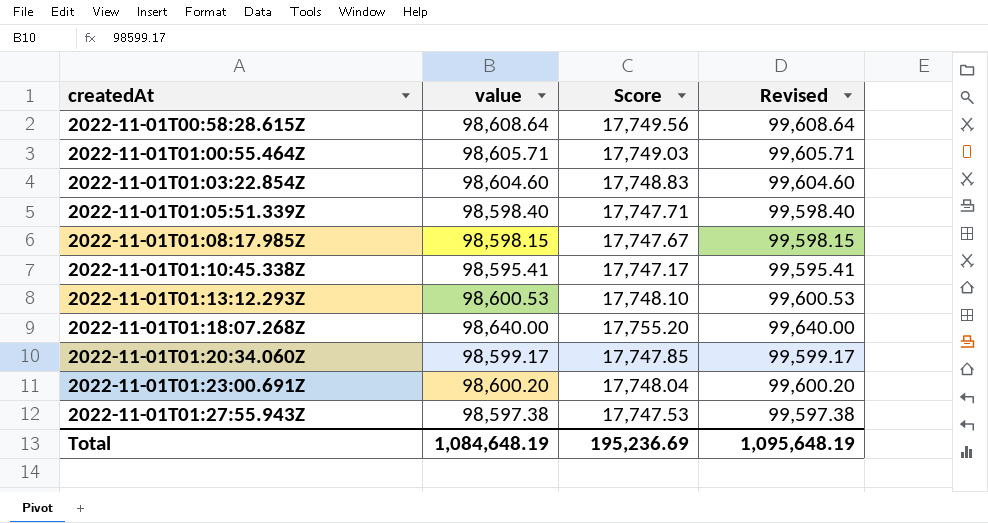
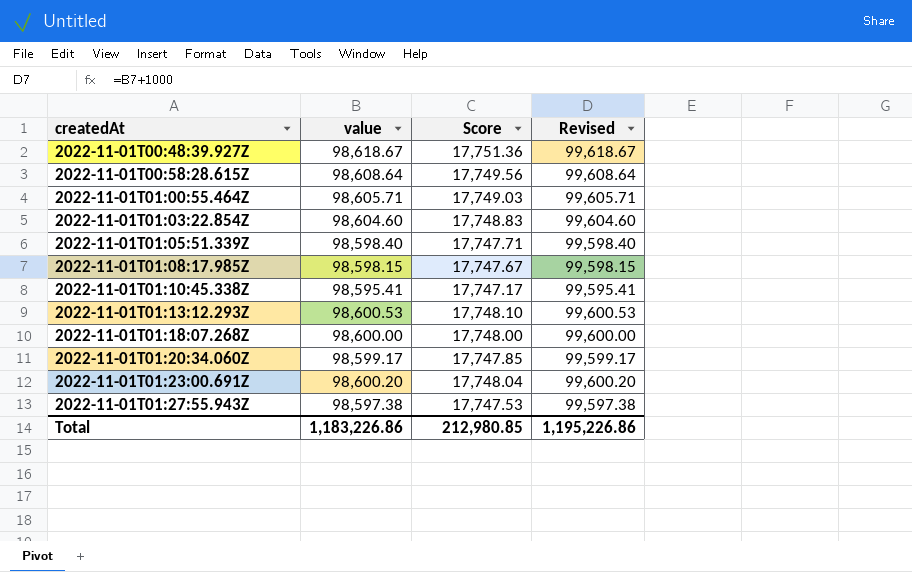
row 2022-11-01T00:48:39.927Z: none -> 98,618.67 | 17,751.36 | 99,618.67
2022-11-01T01:18:07.268Z | value: 98,640.00 -> 98,600.00
2022-11-01T01:18:07.268Z | Score: 17,755.20 -> 17,748.00
2022-11-01T01:18:07.268Z | Revised: 99,640.00 -> 99,600.00
Total | value: 1,084,648.19 -> 1,183,226.86
Total | Score: 195,236.69 -> 212,980.85
Total | Revised: 1,095,648.19 -> 1,195,226.86

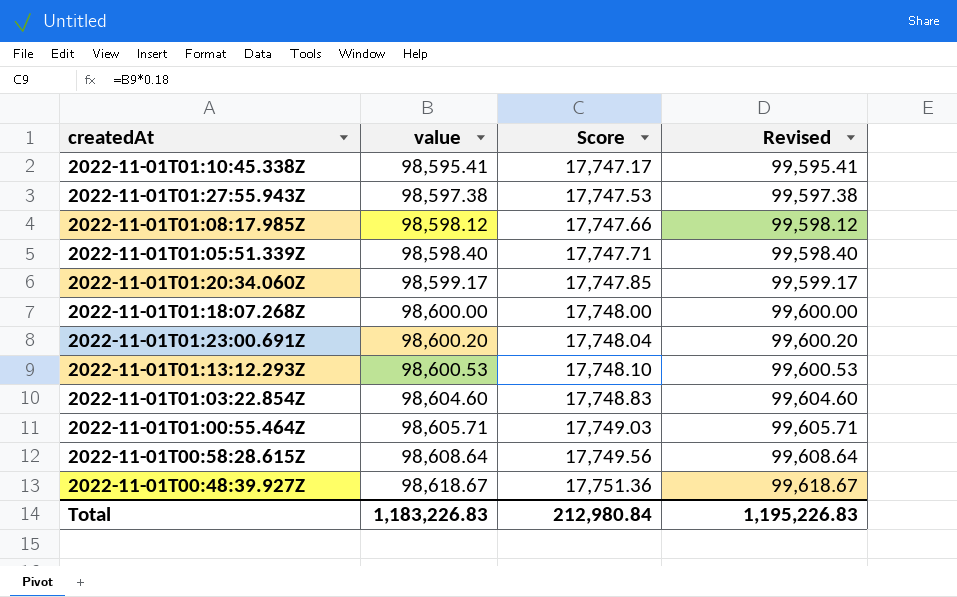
row order: createdAt ascending -> value ascending
2022-11-01T01:08:17.985Z | value: 98,598.15 -> 98,598.12
2022-11-01T01:08:17.985Z | Score: 17,747.67 -> 17,747.66
2022-11-01T01:08:17.985Z | Revised: 99,598.15 -> 99,598.12
Total | value: 1,183,226.86 -> 1,183,226.83
Total | Score: 212,980.85 -> 212,980.84
Total | Revised: 1,195,226.86 -> 1,195,226.83

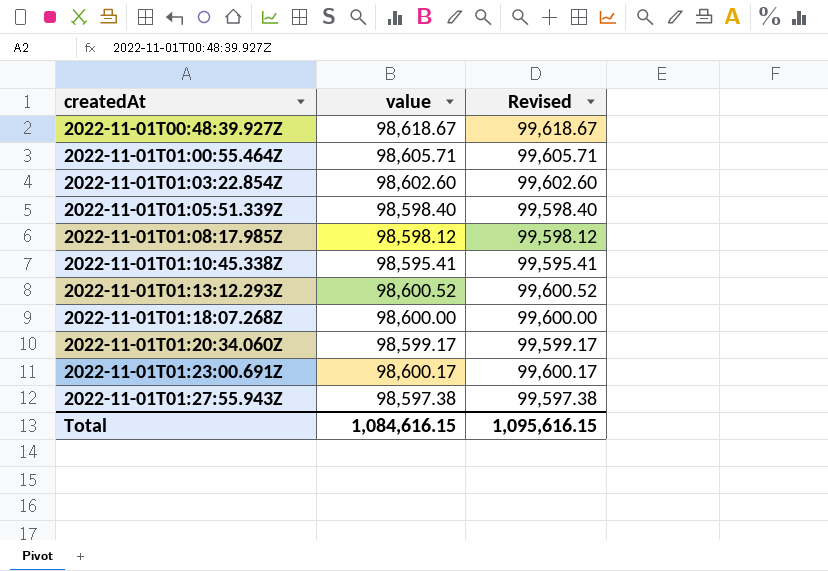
row order: value ascending -> createdAt ascending
column Score | formula: [value] * 0.18 -> none
row 2022-11-01T00:58:28.615Z: 98,608.64 | 17,749.56 | 99,608.64 -> none
2022-11-01T01:03:22.854Z | value: 98,604.60 -> 98,602.60
2022-11-01T01:03:22.854Z | Revised: 99,604.60 -> 99,602.60
2022-11-01T01:13:12.293Z | value: 98,600.53 -> 98,600.52
2022-11-01T01:13:12.293Z | Revised: 99,600.53 -> 99,600.52
2022-11-01T01:23:00.691Z | value: 98,600.20 -> 98,600.17
2022-11-01T01:23:00.691Z | Revised: 99,600.20 -> 99,600.17
Total | value: 1,183,226.83 -> 1,084,616.15
Total | Revised: 1,195,226.83 -> 1,095,616.15

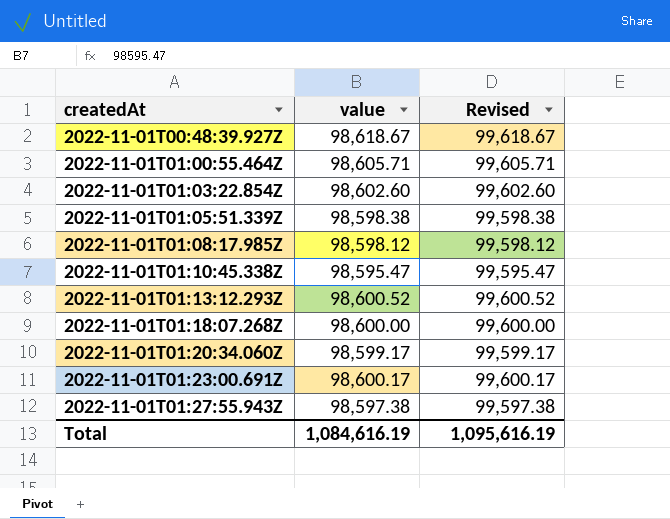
2022-11-01T01:05:51.339Z | value: 98,598.40 -> 98,598.38
2022-11-01T01:05:51.339Z | Revised: 99,598.40 -> 99,598.38
2022-11-01T01:10:45.338Z | value: 98,595.41 -> 98,595.47
2022-11-01T01:10:45.338Z | Revised: 99,595.41 -> 99,595.47
Total | value: 1,084,616.15 -> 1,084,616.19
Total | Revised: 1,095,616.15 -> 1,095,616.19

